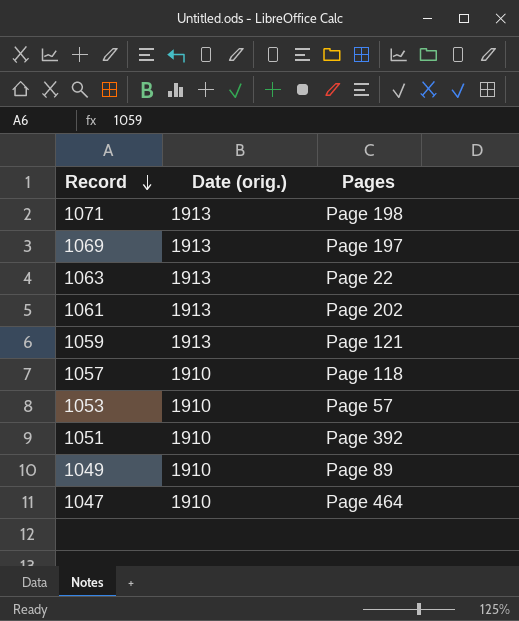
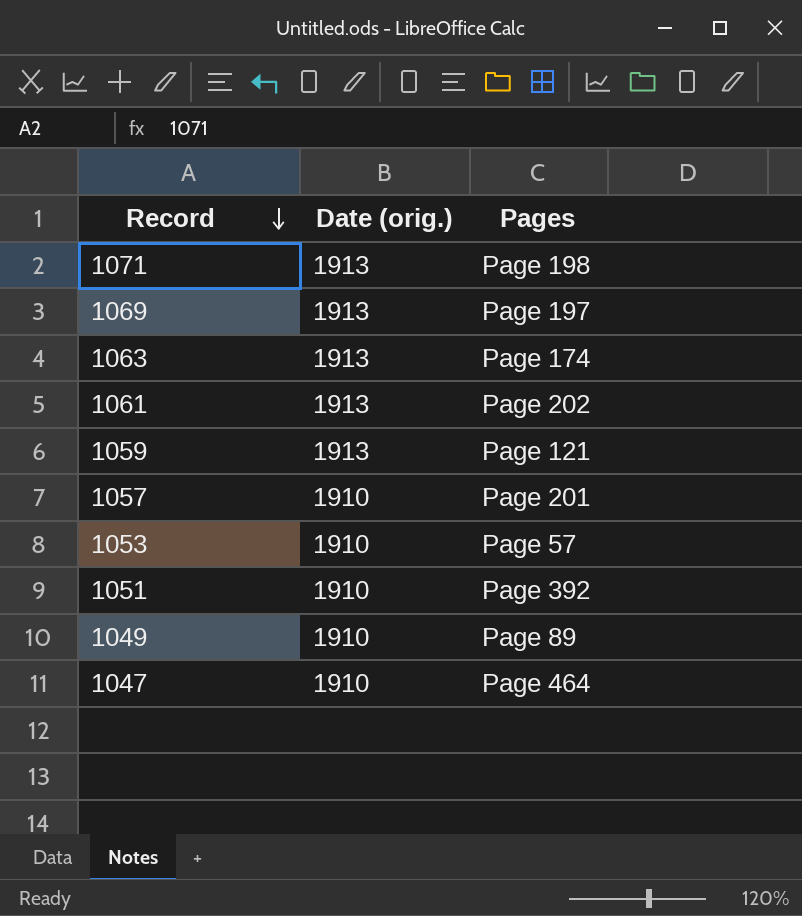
1063 | Pages: Page 22 -> Page 174
1057 | Pages: Page 118 -> Page 201

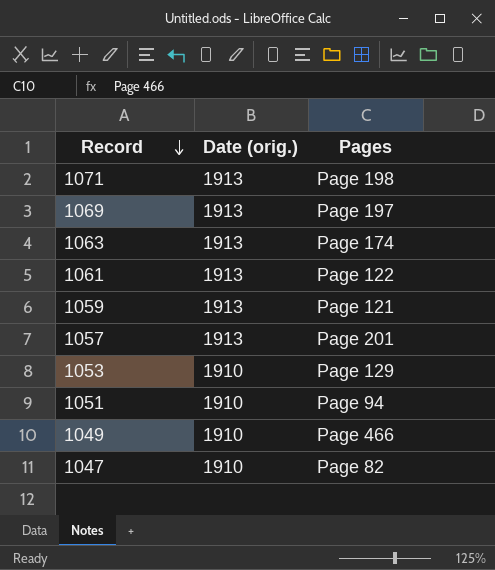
1061 | Pages: Page 202 -> Page 122
1057 | Date (orig.): 1910 -> 1913
1053 | Pages: Page 57 -> Page 129
1051 | Pages: Page 392 -> Page 94
1049 | Pages: Page 89 -> Page 466
1047 | Pages: Page 464 -> Page 82

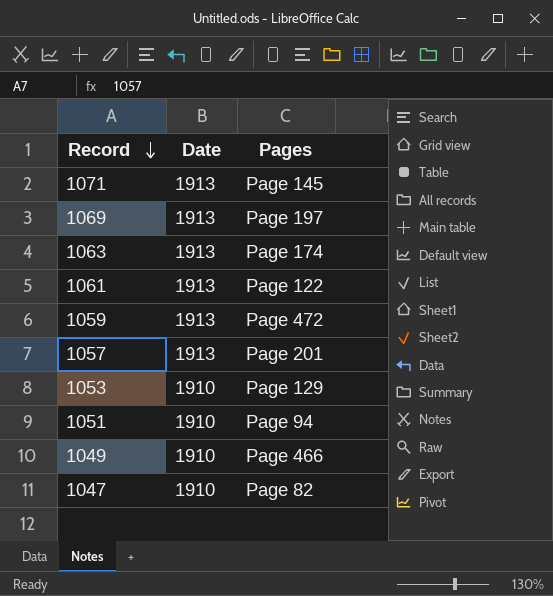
column name: Date (orig.) -> Date
1071 | Pages: Page 198 -> Page 145
1059 | Pages: Page 121 -> Page 472

